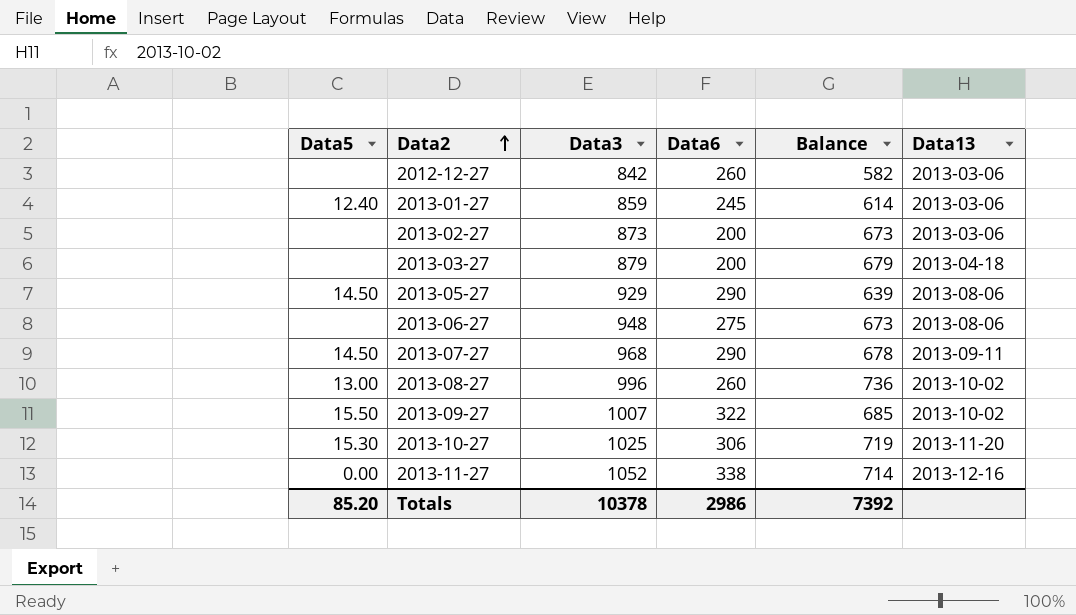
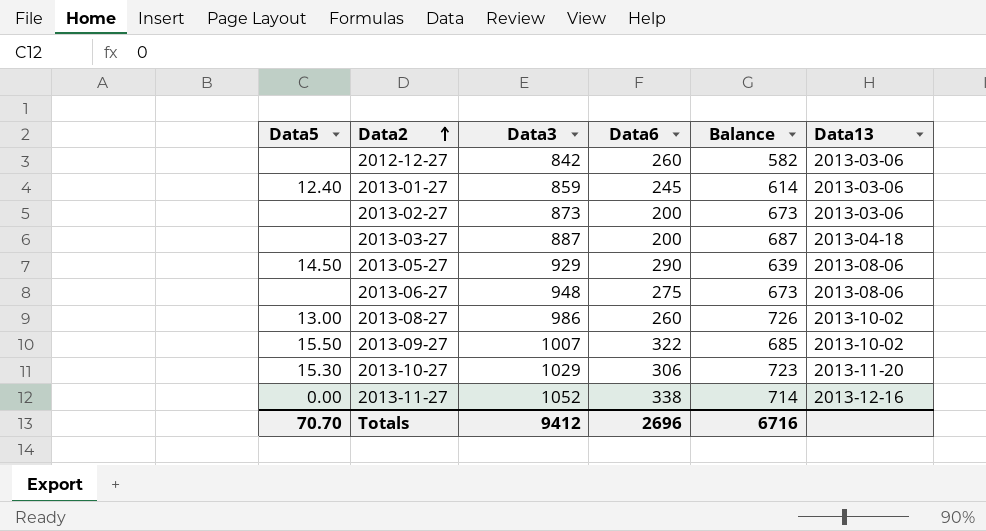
row 2013-07-27: 14.50 | 968 | 290 | 678 | 2013-09-11 -> none
2013-03-27 | Data3: 879 -> 887
2013-03-27 | Balance: 679 -> 687
2013-08-27 | Data3: 996 -> 986
2013-08-27 | Balance: 736 -> 726
2013-10-27 | Data3: 1025 -> 1029
2013-10-27 | Balance: 719 -> 723
Totals | Data5: 85.20 -> 70.70
Totals | Data3: 10378 -> 9412
Totals | Data6: 2986 -> 2696
Totals | Balance: 7392 -> 6716

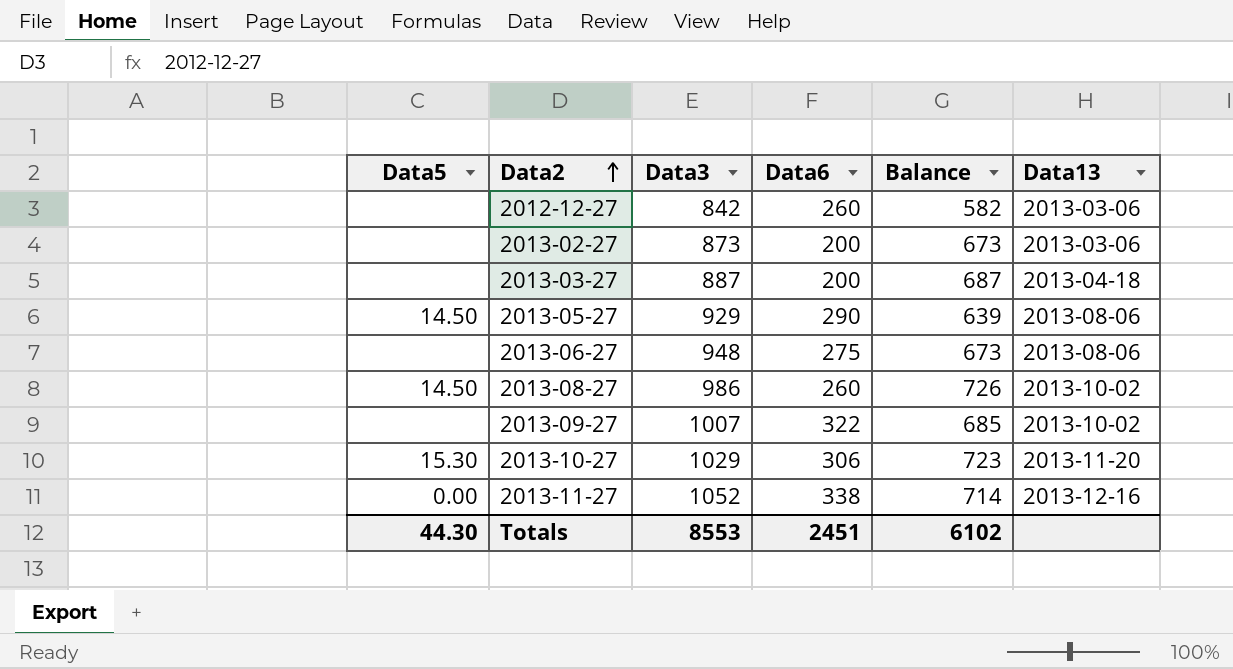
row 2013-01-27: 12.40 | 859 | 245 | 614 | 2013-03-06 -> none
2013-08-27 | Data5: 13.00 -> 14.50
2013-09-27 | Data5: 15.50 -> none
Totals | Data5: 70.70 -> 44.30
Totals | Data3: 9412 -> 8553
Totals | Data6: 2696 -> 2451
Totals | Balance: 6716 -> 6102

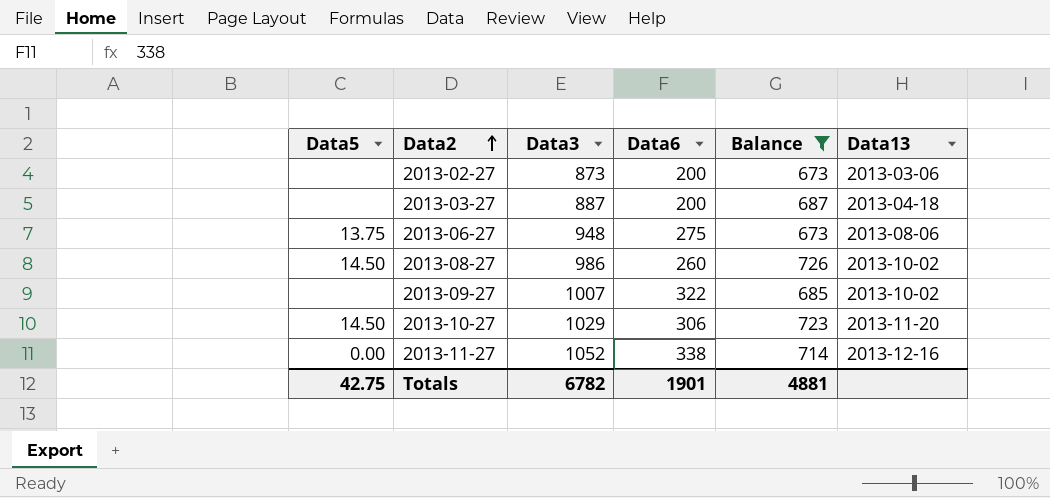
filter: none -> Balance >= 673
2013-06-27 | Data5: none -> 13.75
2013-10-27 | Data5: 15.30 -> 14.50
Totals | Data5: 44.30 -> 42.75
Totals | Data3: 8553 -> 6782
Totals | Data6: 2451 -> 1901
Totals | Balance: 6102 -> 4881

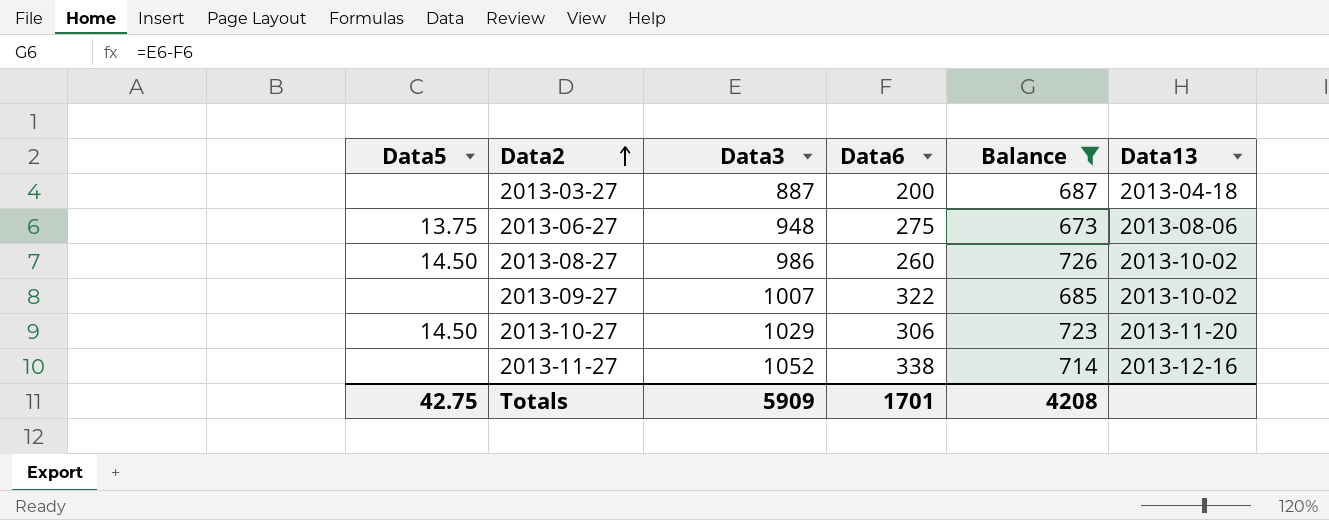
row 2013-02-27: none | 873 | 200 | 673 | 2013-03-06 -> none
2013-11-27 | Data5: 0.00 -> none
Totals | Data3: 6782 -> 5909
Totals | Data6: 1901 -> 1701
Totals | Balance: 4881 -> 4208

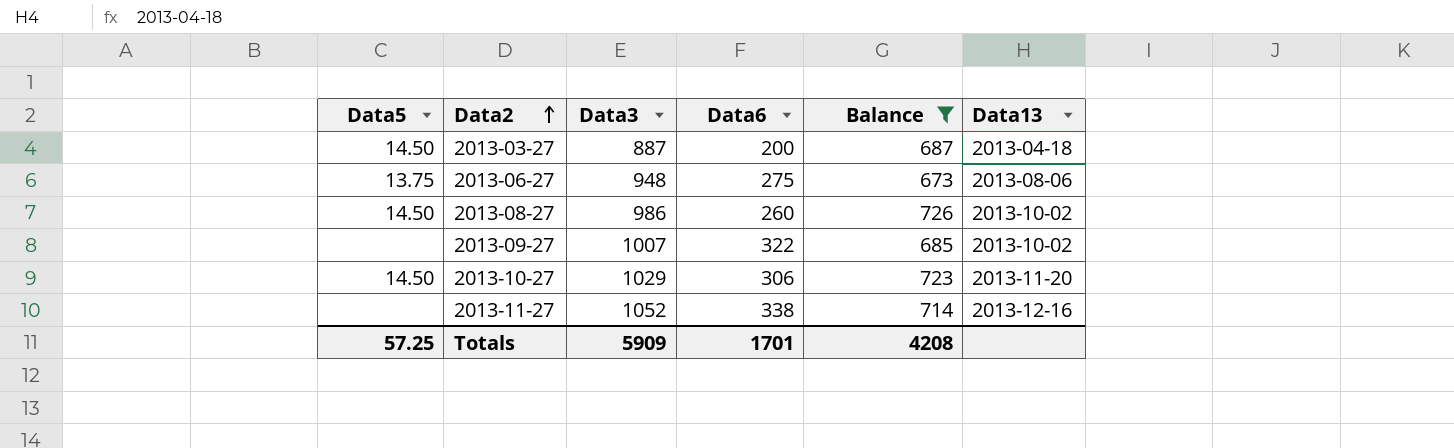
2013-03-27 | Data5: none -> 14.50
Totals | Data5: 42.75 -> 57.25

